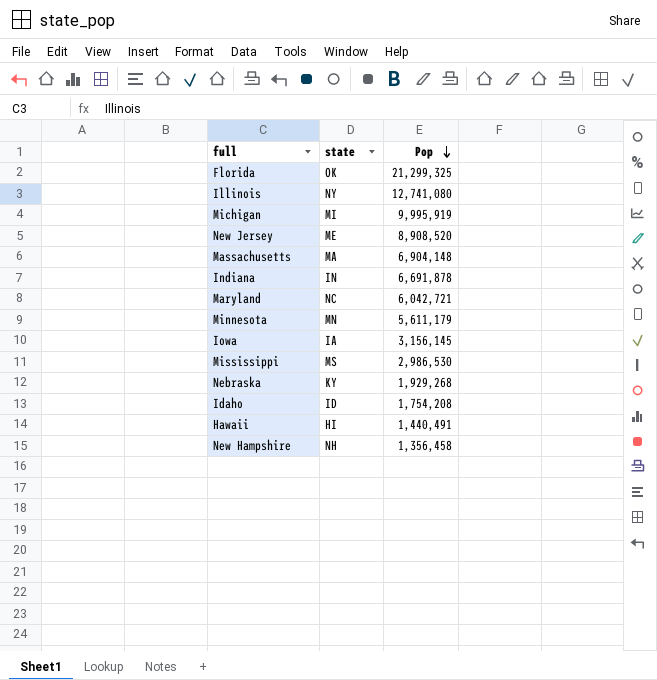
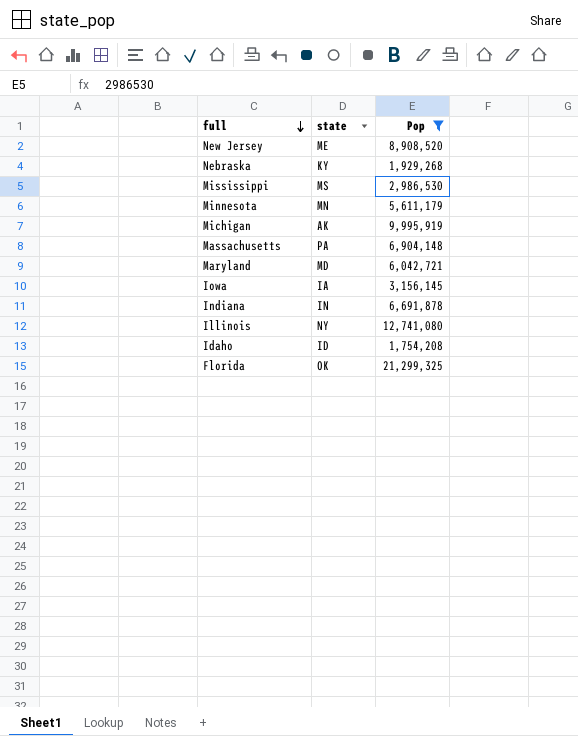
filter: none -> Pop >= 1,754,208
row order: Pop descending -> full descending
Michigan | state: MI -> AK
Massachusetts | state: MA -> PA
Maryland | state: NC -> MD

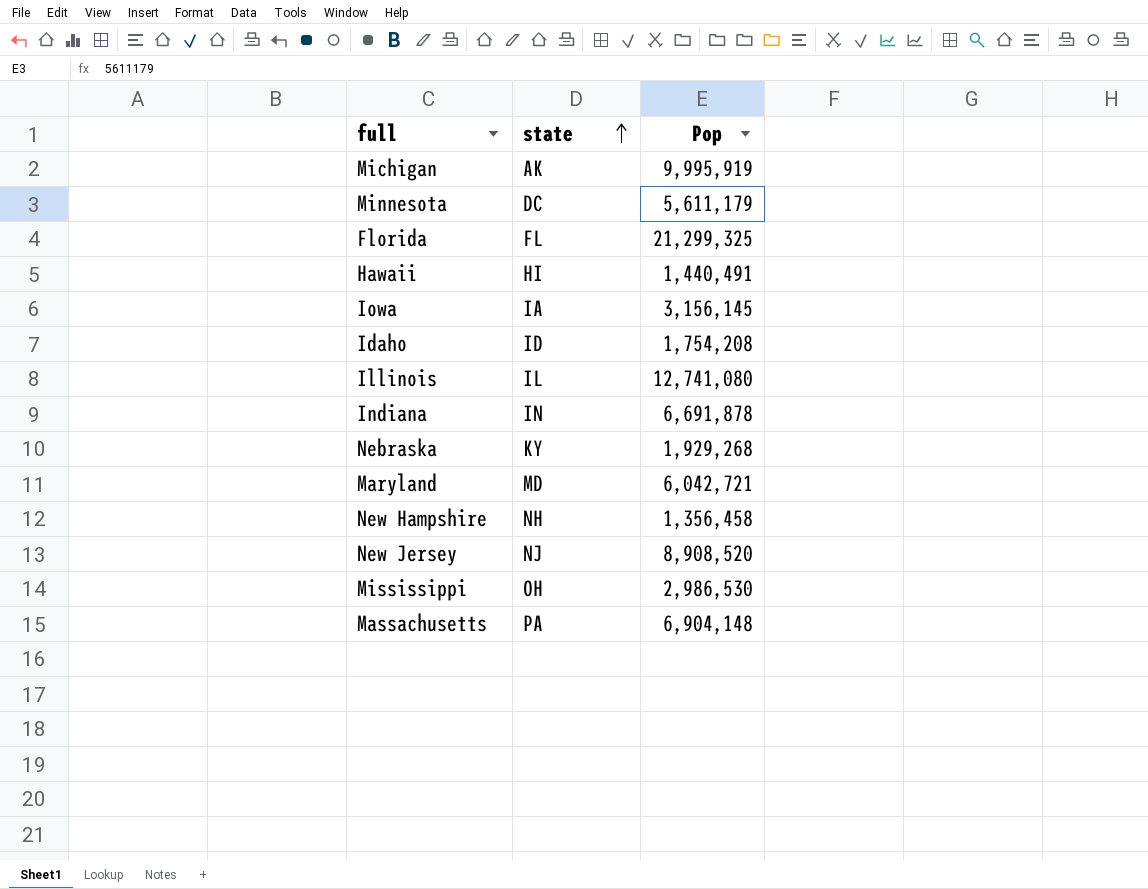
filter: Pop >= 1,754,208 -> none
row order: full descending -> state ascending
Minnesota | state: MN -> DC
Florida | state: OK -> FL
Illinois | state: NY -> IL
New Jersey | state: ME -> NJ
Mississippi | state: MS -> OH

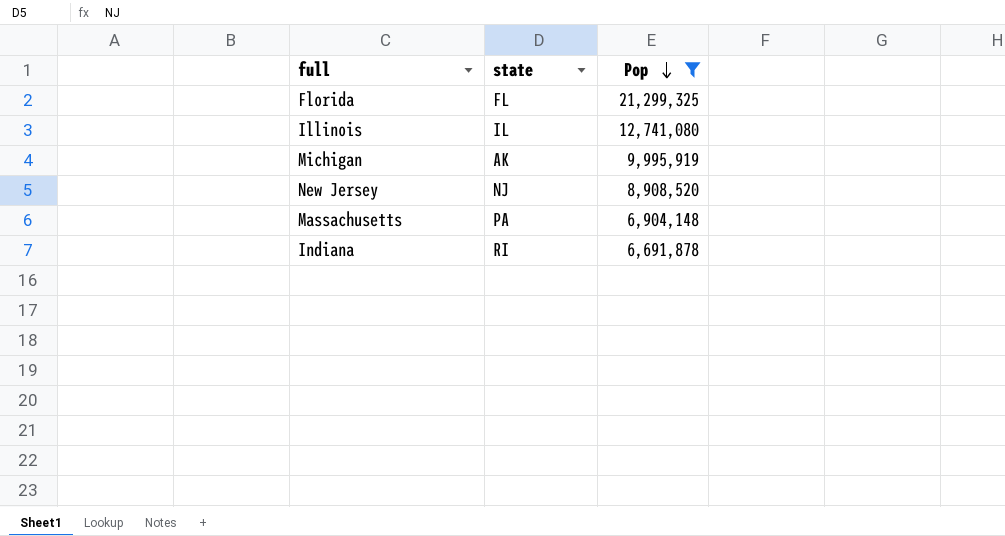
filter: none -> Pop >= 6,691,878
row order: state ascending -> Pop descending
Indiana | state: IN -> RI

